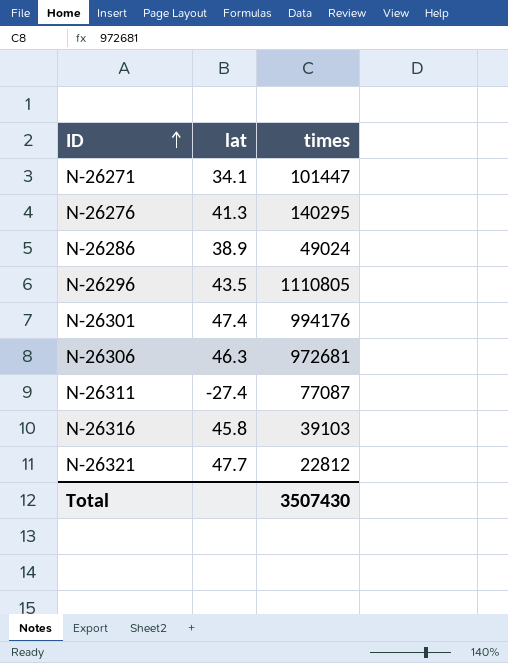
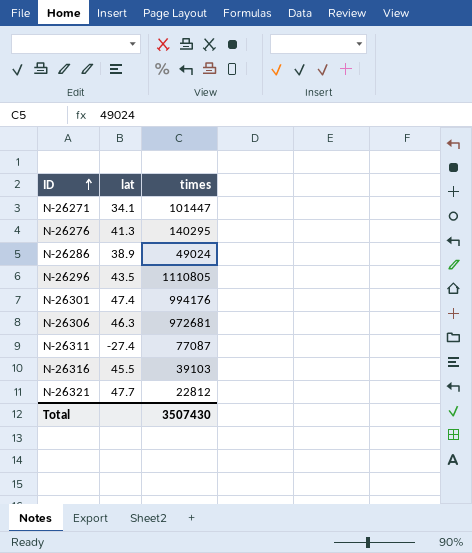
N-26316 | lat: 45.8 -> 45.5

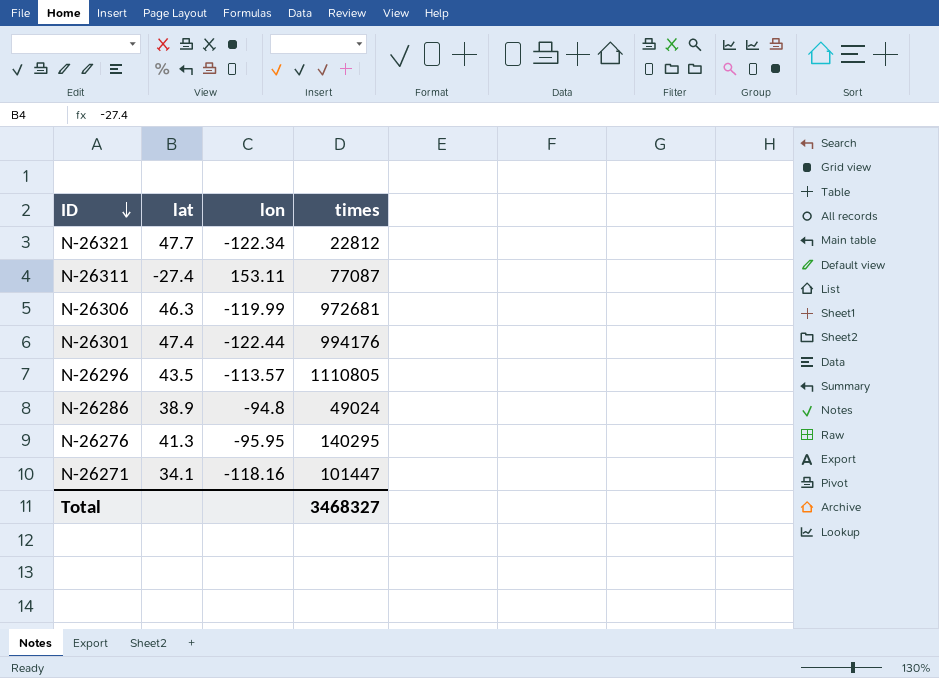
row order: ID ascending -> ID descending
column lon | position: none -> 3
row N-26316: 45.5 | 39103 -> none
Total | times: 3507430 -> 3468327

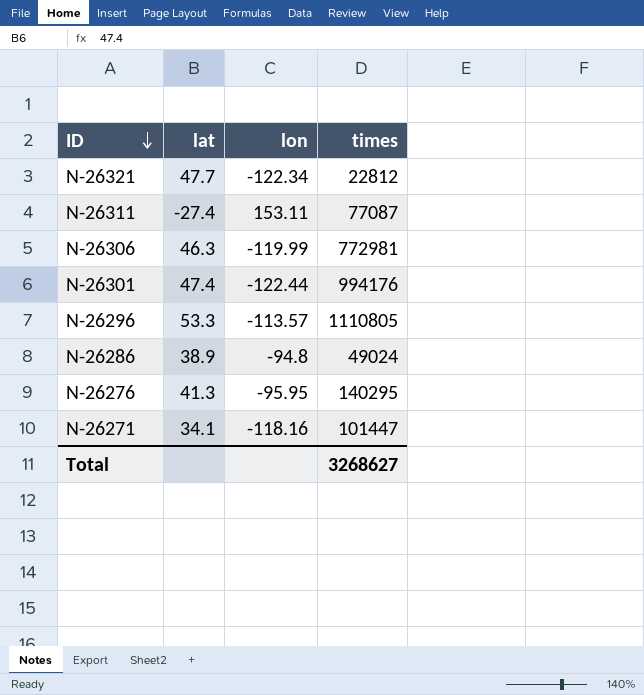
N-26306 | times: 972681 -> 772981
N-26296 | lat: 43.5 -> 53.3
Total | times: 3468327 -> 3268627

